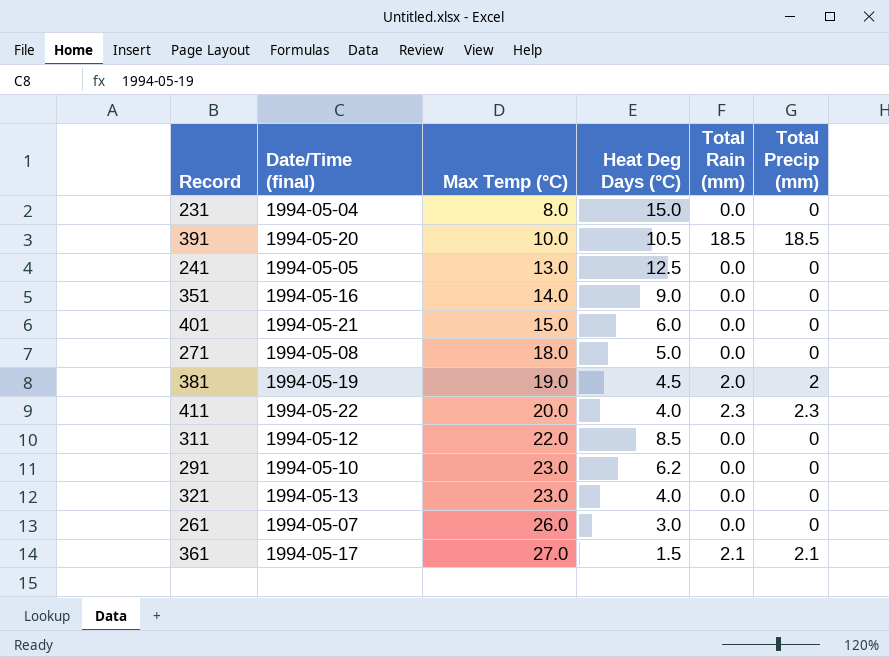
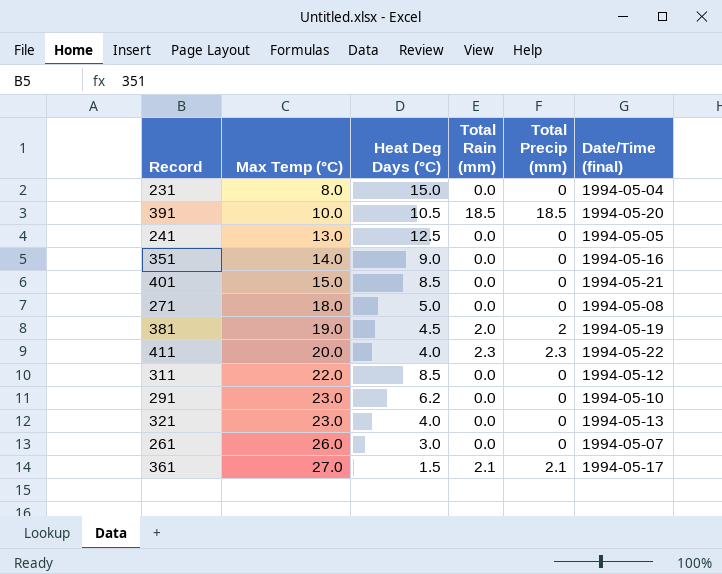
column Date/Time (final) | position: 2 -> 6
401 | Heat Deg Days (°C): 6.0 -> 8.5

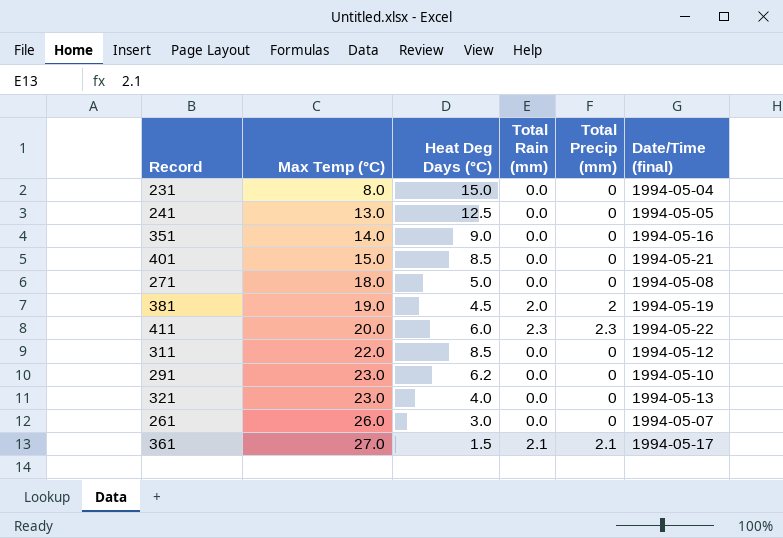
row 391: 10.0 | 10.5 | 18.5 | 18.5 | 1994-05-20 -> none
411 | Heat Deg Days (°C): 4.0 -> 6.0

